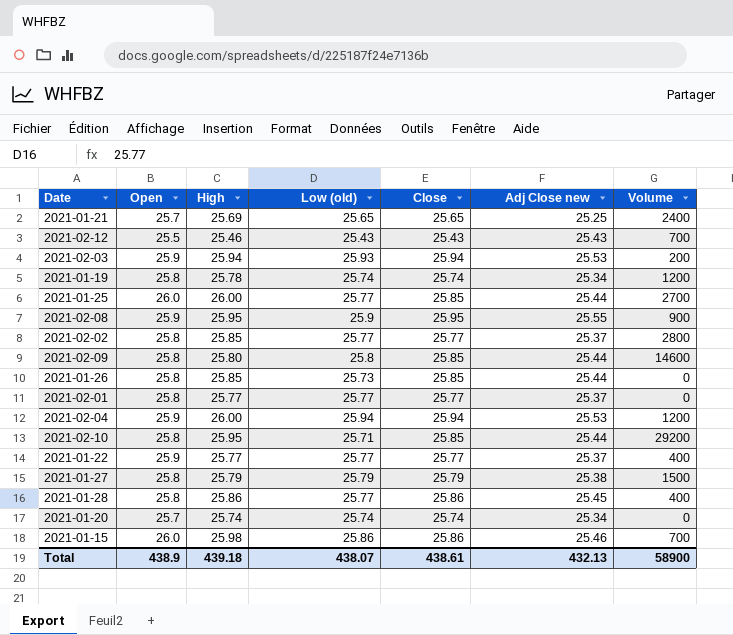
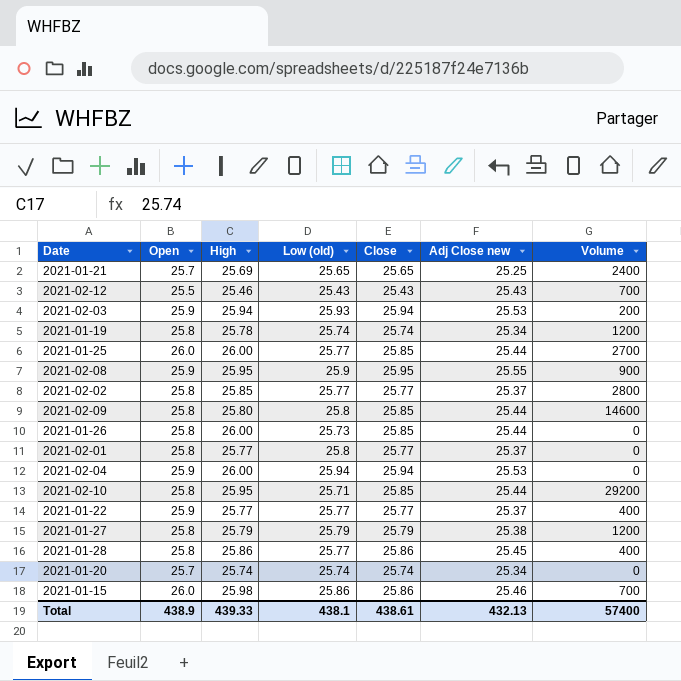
2021-01-26 | High: 25.85 -> 26.00
2021-02-01 | Low (old): 25.77 -> 25.8
2021-02-04 | Volume: 1200 -> 0
2021-01-27 | Volume: 1500 -> 1200
Total | High: 439.18 -> 439.33
Total | Low (old): 438.07 -> 438.1
Total | Volume: 58900 -> 57400

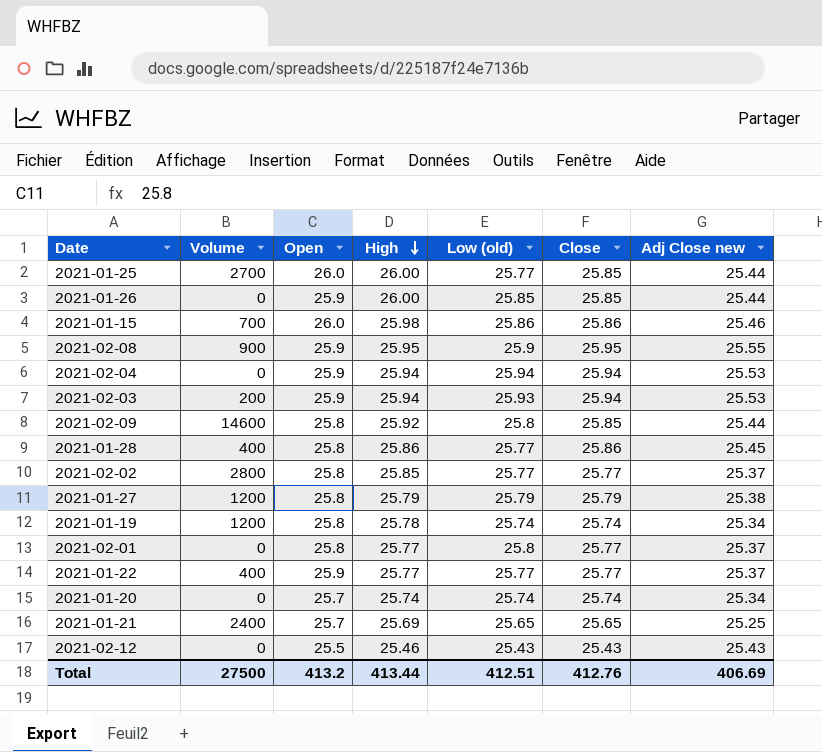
row order: none -> High descending
column Volume | position: 7 -> 2
row 2021-02-10: 25.8 | 25.95 | 25.71 | 25.85 | 25.44 | 29200 -> none
2021-01-26 | Open: 25.8 -> 25.9
2021-01-26 | Low (old): 25.73 -> 25.85
2021-02-04 | High: 26.00 -> 25.94
2021-02-09 | High: 25.80 -> 25.92
2021-02-12 | Volume: 700 -> 0
Total | Volume: 57400 -> 27500
Total | Open: 438.9 -> 413.2
Total | High: 439.33 -> 413.44
Total | Low (old): 438.1 -> 412.51
Total | Close: 438.61 -> 412.76
Total | Adj Close new: 432.13 -> 406.69

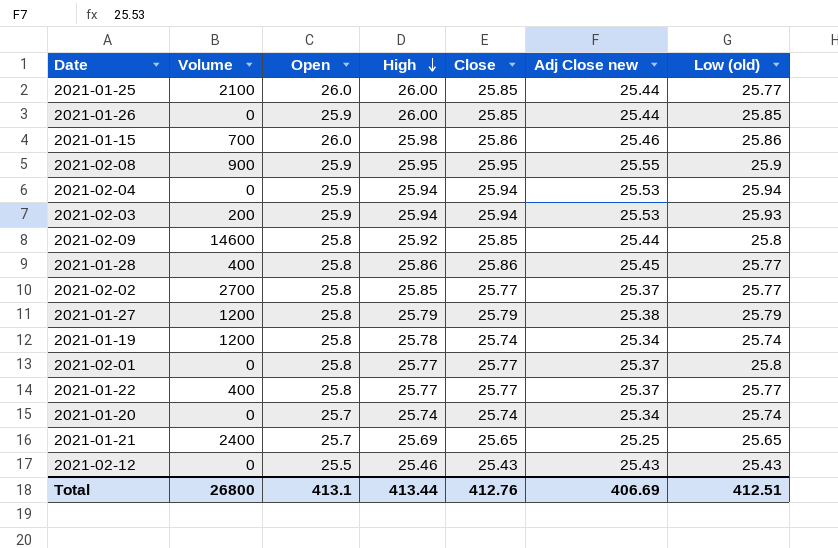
column Low (old) | position: 5 -> 7
2021-01-25 | Volume: 2700 -> 2100
2021-02-02 | Volume: 2800 -> 2700
2021-01-22 | Open: 25.9 -> 25.8
Total | Volume: 27500 -> 26800
Total | Open: 413.2 -> 413.1

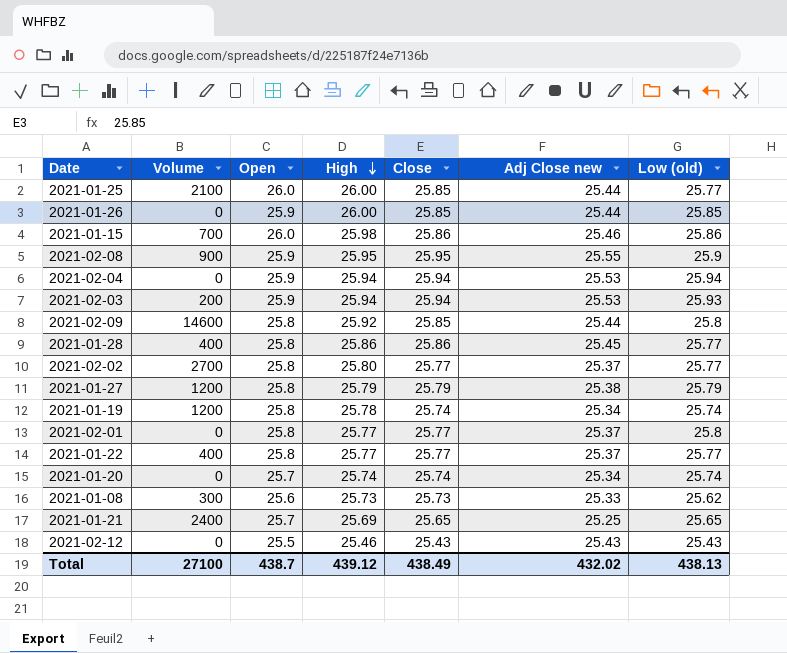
2021-02-02 | High: 25.85 -> 25.80
row 2021-01-08: none -> 300 | 25.6 | 25.73 | 25.73 | 25.33 | 25.62
Total | Volume: 26800 -> 27100
Total | Open: 413.1 -> 438.7
Total | High: 413.44 -> 439.12
Total | Close: 412.76 -> 438.49
Total | Adj Close new: 406.69 -> 432.02
Total | Low (old): 412.51 -> 438.13

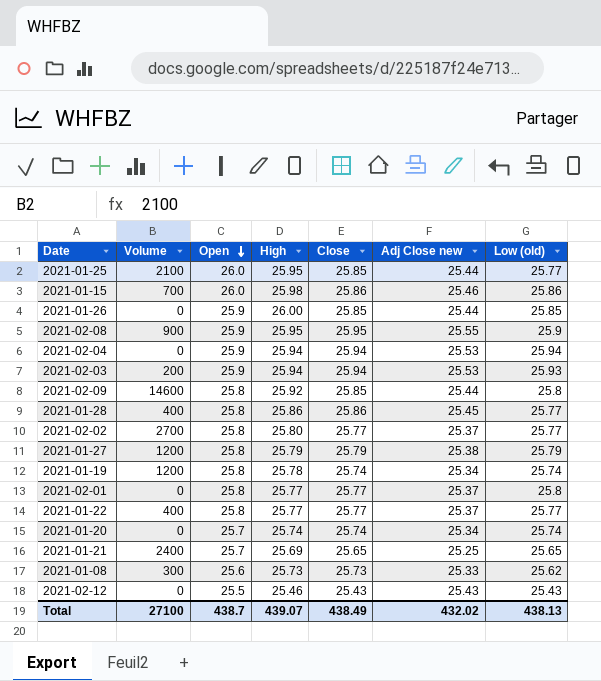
row order: High descending -> Open descending
2021-01-25 | High: 26.00 -> 25.95
Total | High: 439.12 -> 439.07

